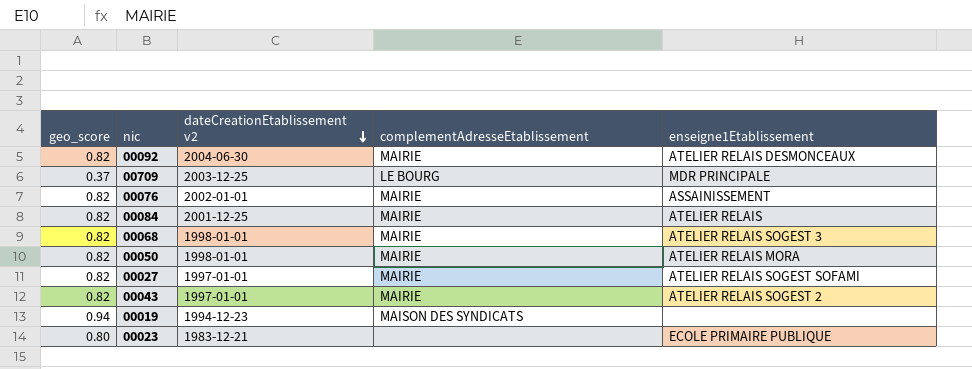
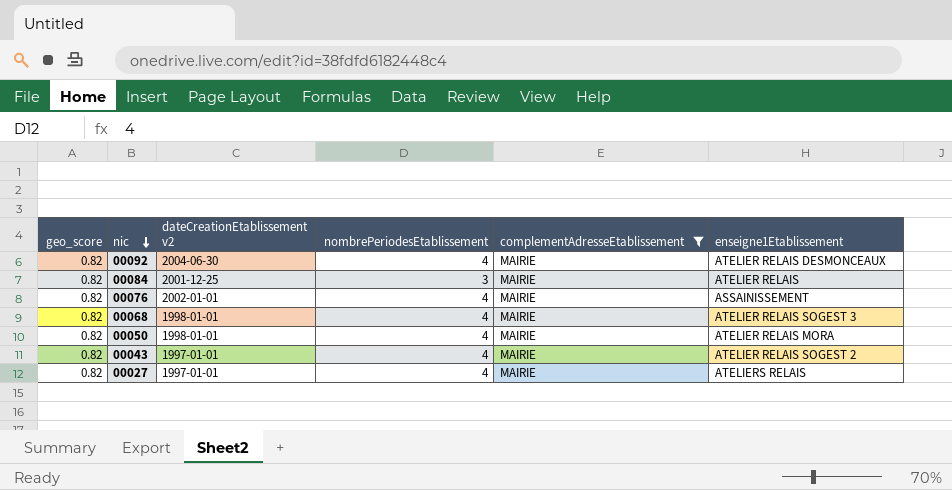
filter: none -> complementAdresseEtablissement = MAIRIE
row order: dateCreationEtablissement v2 descending -> nic descending
column nombrePeriodesEtablissement | position: none -> 4
00027 | enseigne1Etablissement: ATELIER RELAIS SOGEST SOFAMI -> ATELIERS RELAIS

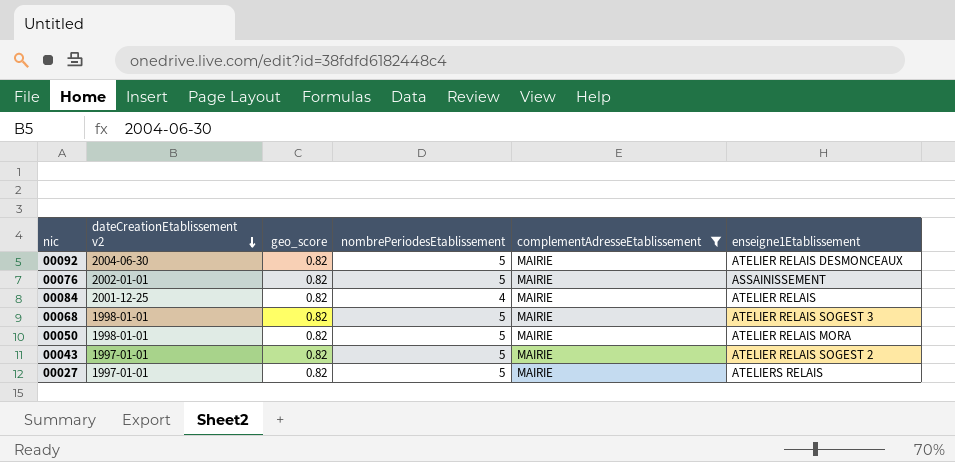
row order: nic descending -> dateCreationEtablissement v2 descending
column geo_score | position: 1 -> 3
00092 | nombrePeriodesEtablissement: 4 -> 5
00076 | nombrePeriodesEtablissement: 4 -> 5
00084 | nombrePeriodesEtablissement: 3 -> 4
00068 | nombrePeriodesEtablissement: 4 -> 5
00050 | nombrePeriodesEtablissement: 4 -> 5
00043 | nombrePeriodesEtablissement: 4 -> 5
00027 | nombrePeriodesEtablissement: 4 -> 5

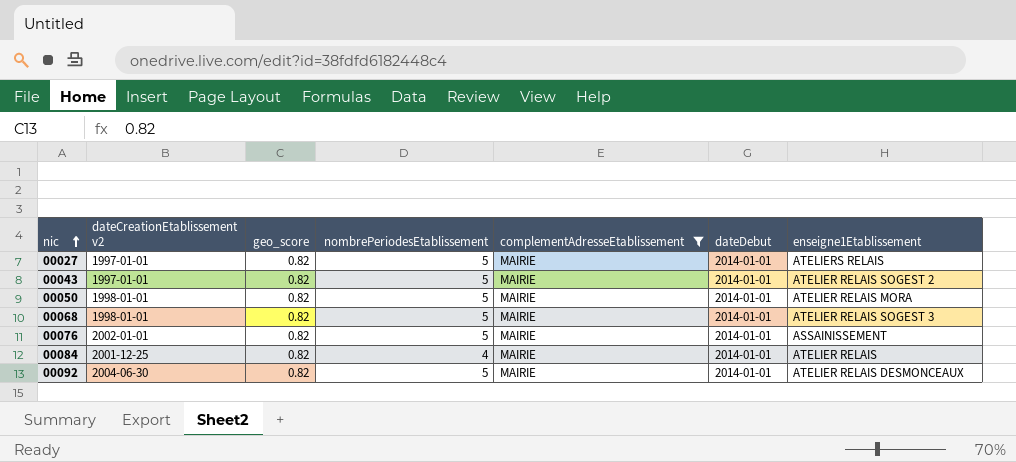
row order: dateCreationEtablissement v2 descending -> nic ascending
column dateDebut | position: none -> 6

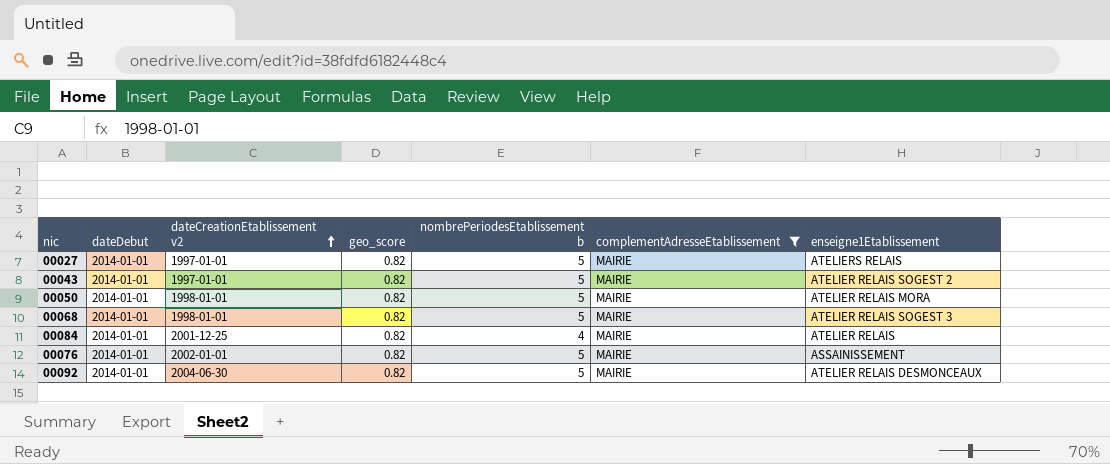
row order: nic ascending -> dateCreationEtablissement v2 ascending
column dateDebut | position: 6 -> 2
column name: nombrePeriodesEtablissement -> nombrePeriodesEtablissement b

